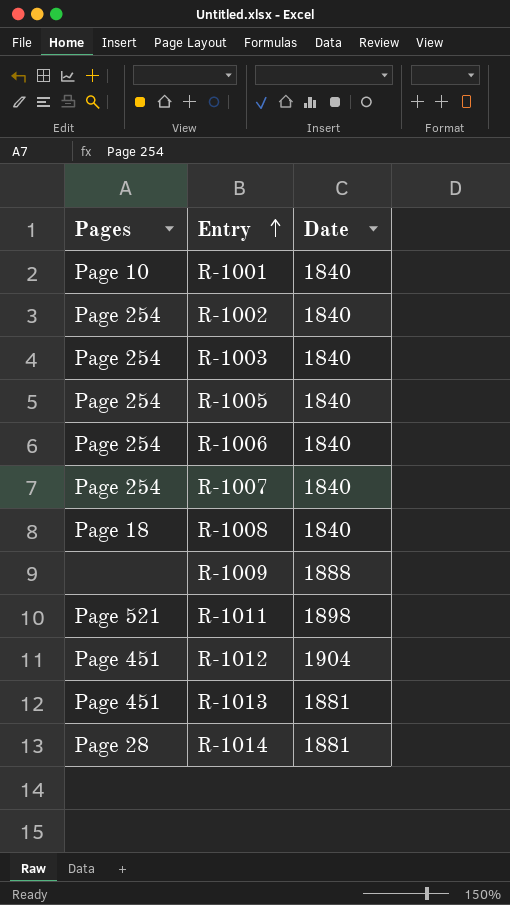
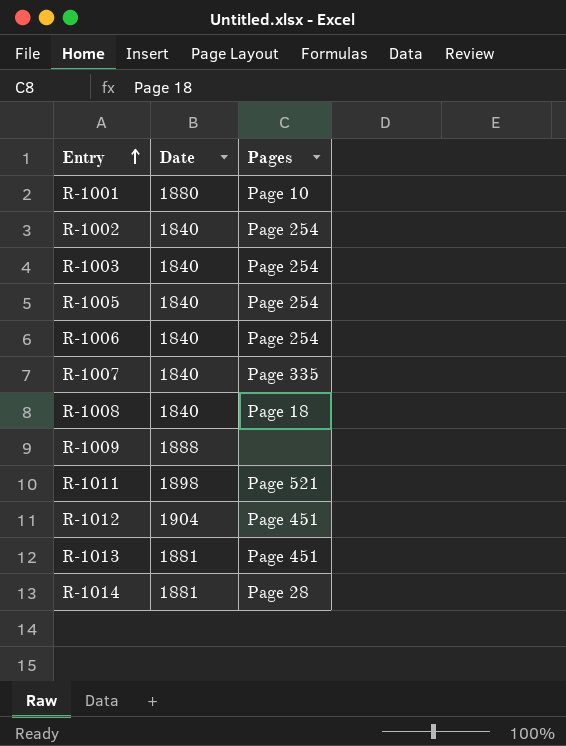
column Pages | position: 1 -> 3
R-1001 | Date: 1840 -> 1880
R-1007 | Pages: Page 254 -> Page 335

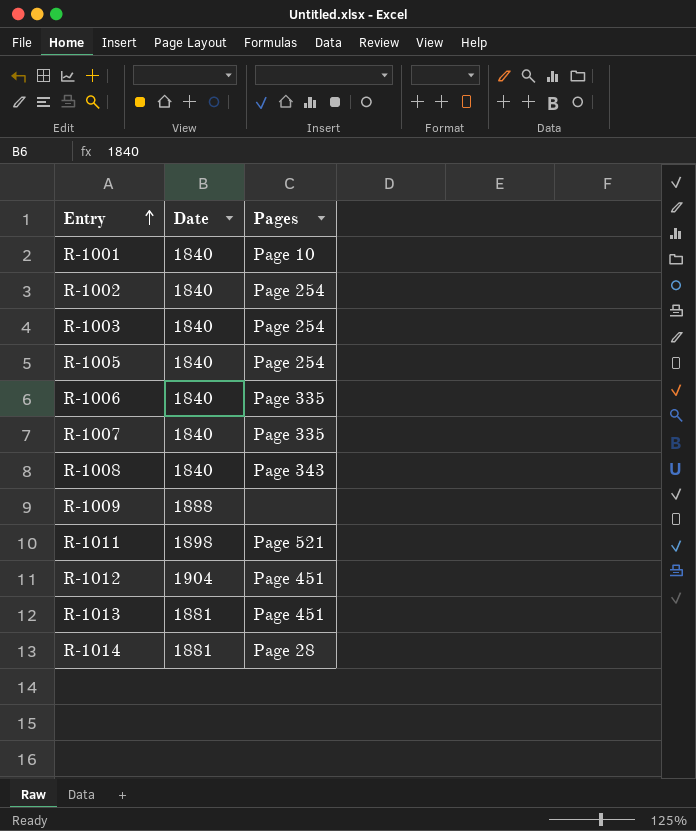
R-1001 | Date: 1880 -> 1840
R-1006 | Pages: Page 254 -> Page 335
R-1008 | Pages: Page 18 -> Page 343

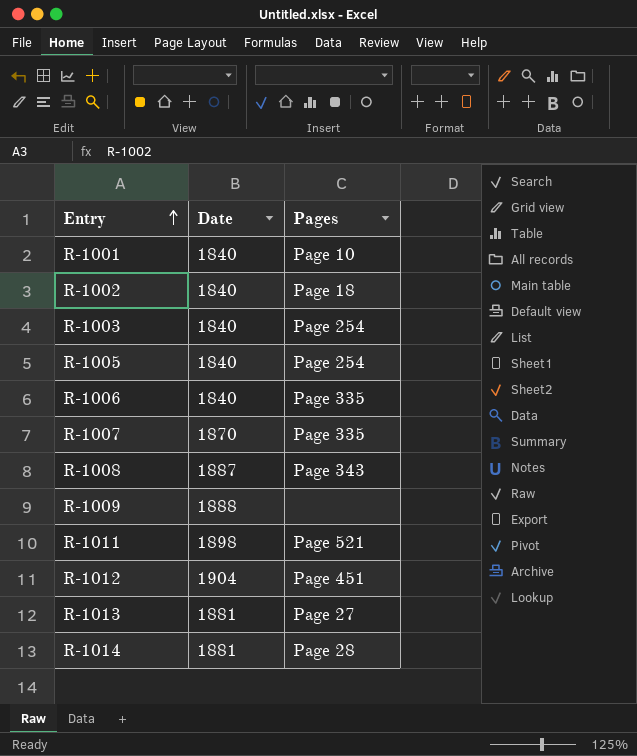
R-1002 | Pages: Page 254 -> Page 18
R-1007 | Date: 1840 -> 1870
R-1008 | Date: 1840 -> 1887
R-1013 | Pages: Page 451 -> Page 27

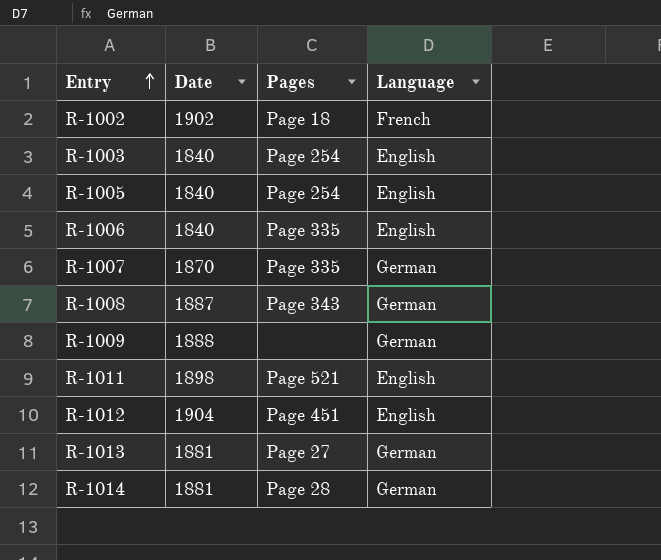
column Language | position: none -> 4
row R-1001: 1840 | Page 10 -> none
R-1002 | Date: 1840 -> 1902

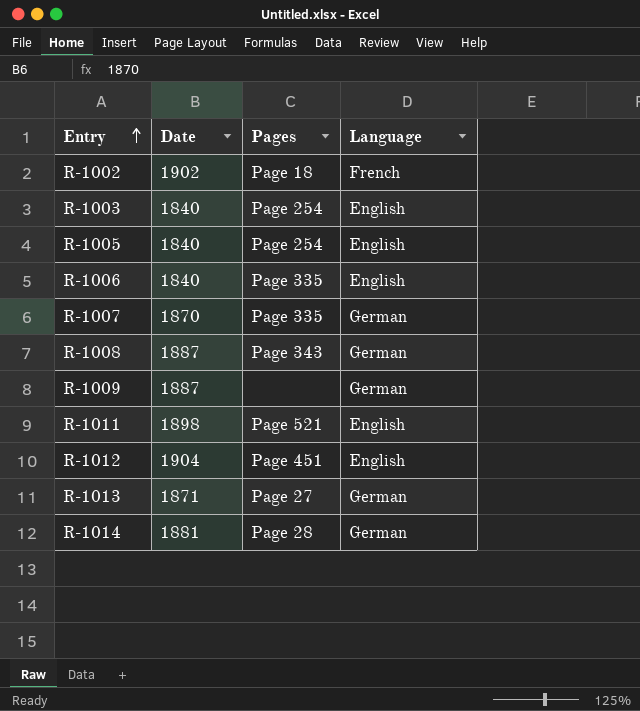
R-1009 | Date: 1888 -> 1887
R-1013 | Date: 1881 -> 1871

